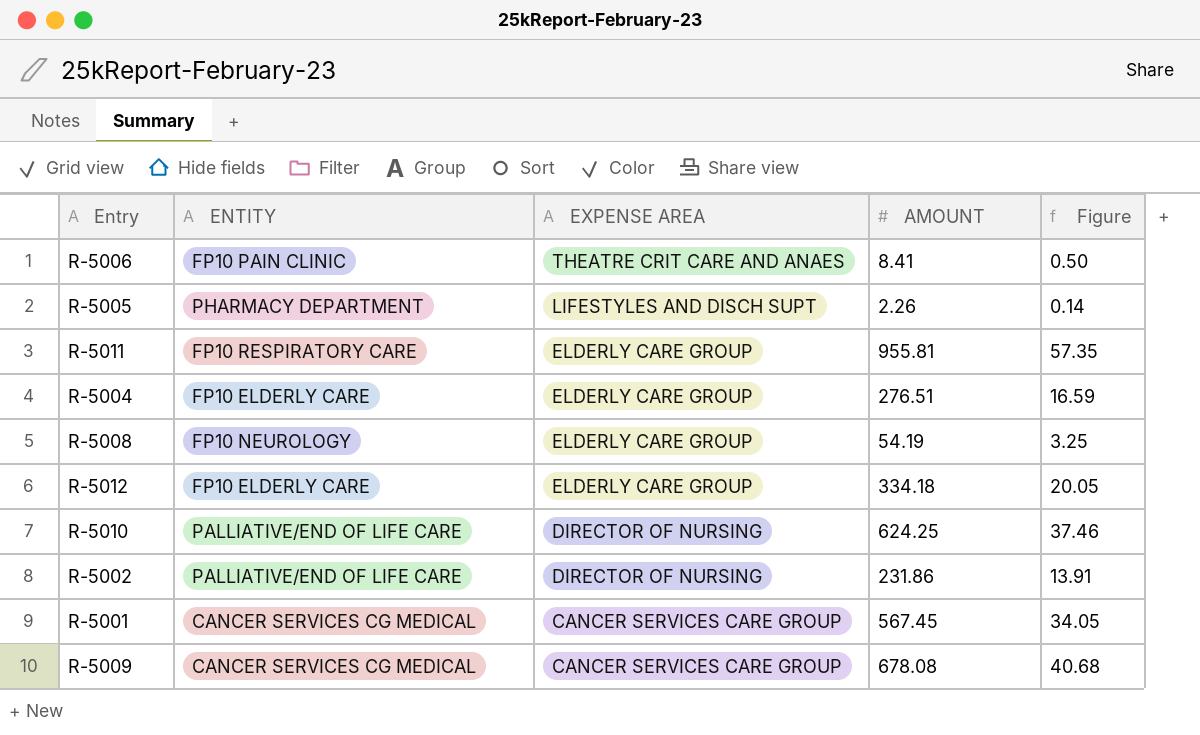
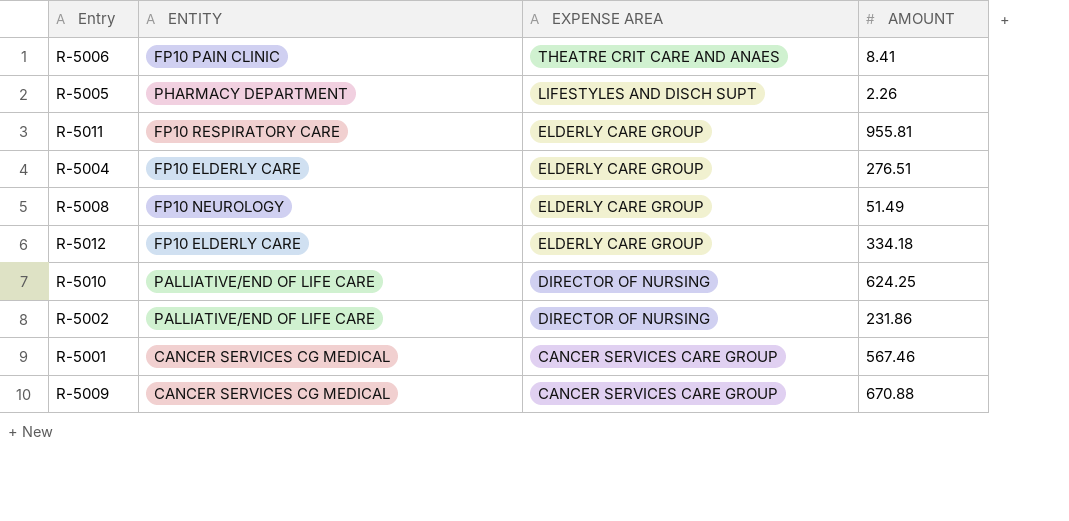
column Figure | formula: [AMOUNT] * 0.06 -> none
R-5008 | AMOUNT: 54.19 -> 51.49
R-5001 | AMOUNT: 567.45 -> 567.46
R-5009 | AMOUNT: 678.08 -> 670.88

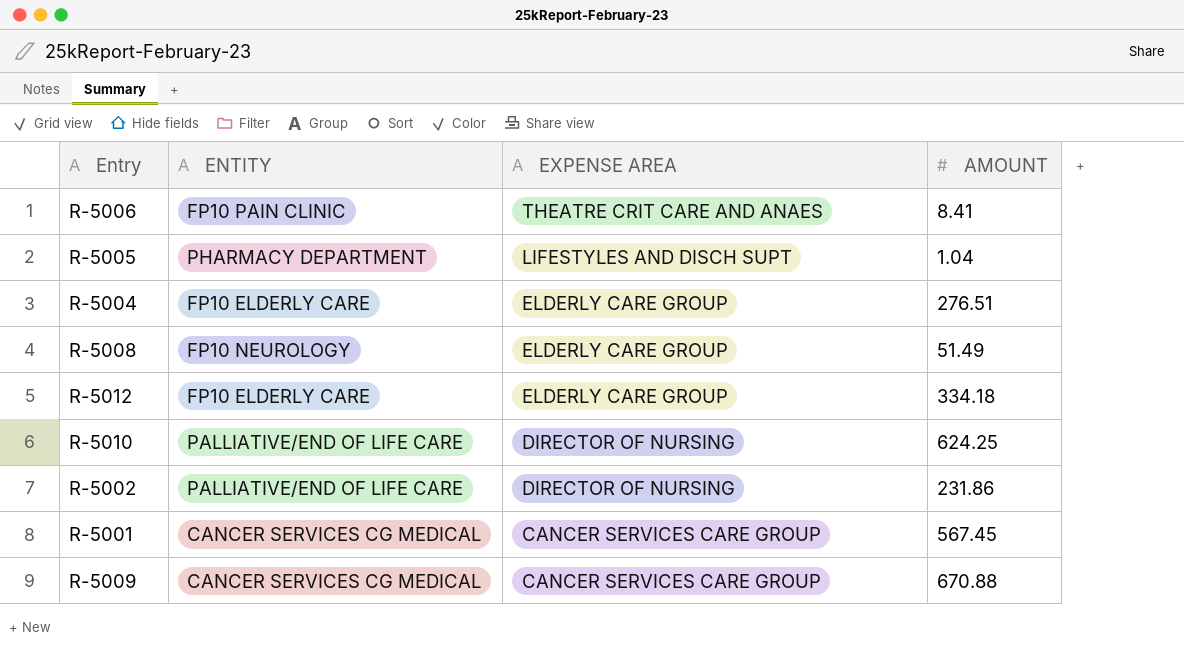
row R-5011: FP10 RESPIRATORY CARE | ELDERLY CARE GROUP | 955.81 -> none
R-5005 | AMOUNT: 2.26 -> 1.04
R-5001 | AMOUNT: 567.46 -> 567.45

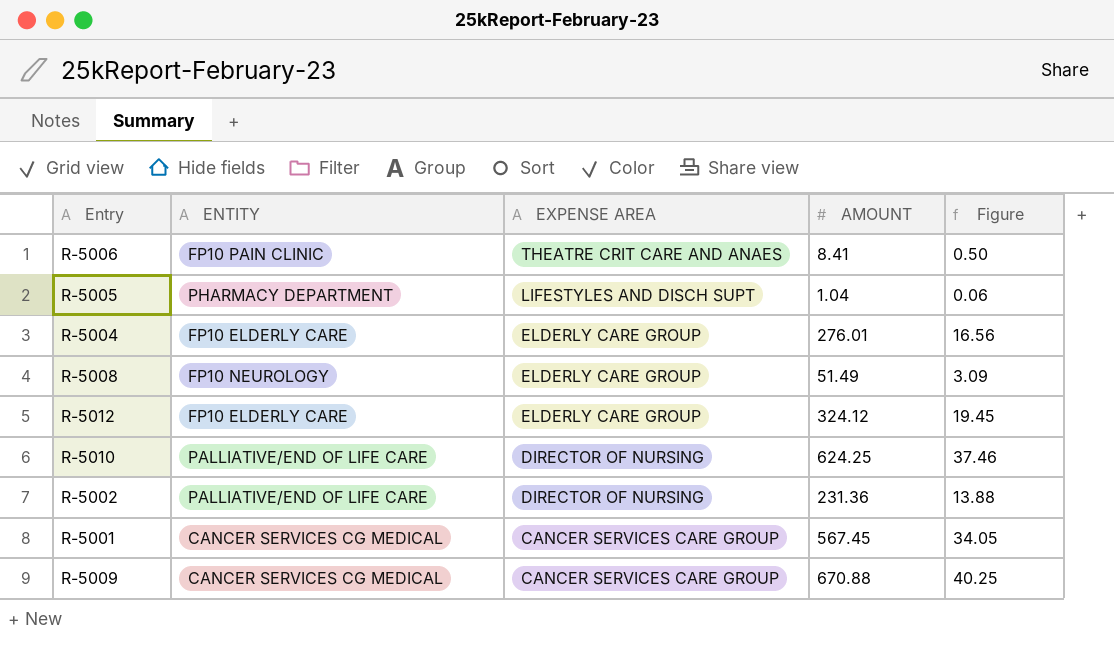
column Figure | formula: none -> [AMOUNT] * 0.06
R-5004 | AMOUNT: 276.51 -> 276.01
R-5012 | AMOUNT: 334.18 -> 324.12
R-5002 | AMOUNT: 231.86 -> 231.36

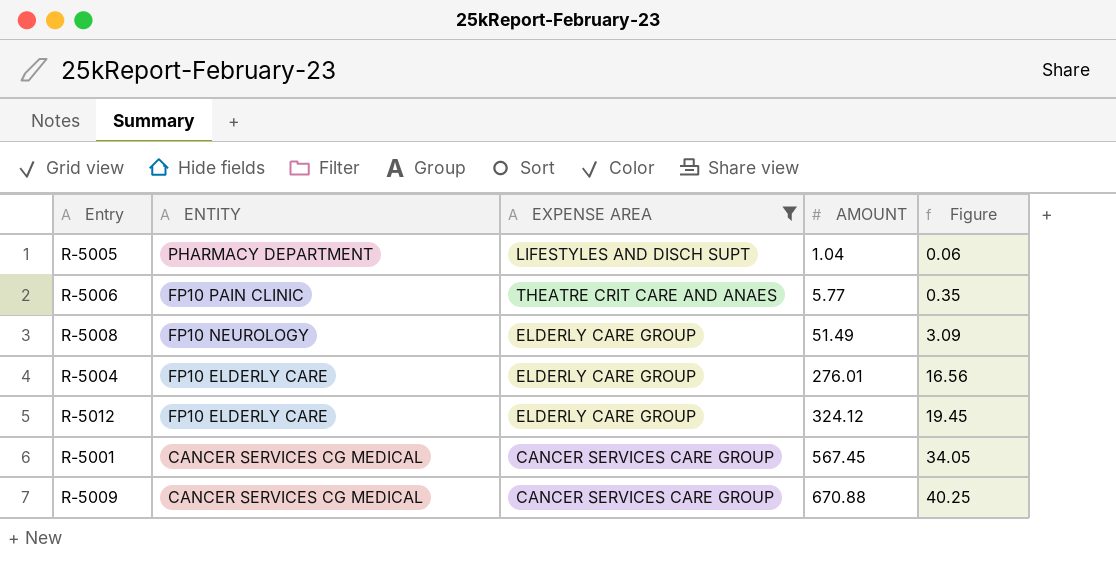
filter: none -> EXPENSE AREA != DIRECTOR OF NURSING
row order: EXPENSE AREA descending -> ENTITY descending
R-5006 | AMOUNT: 8.41 -> 5.77
R-5006 | Figure: 0.50 -> 0.35

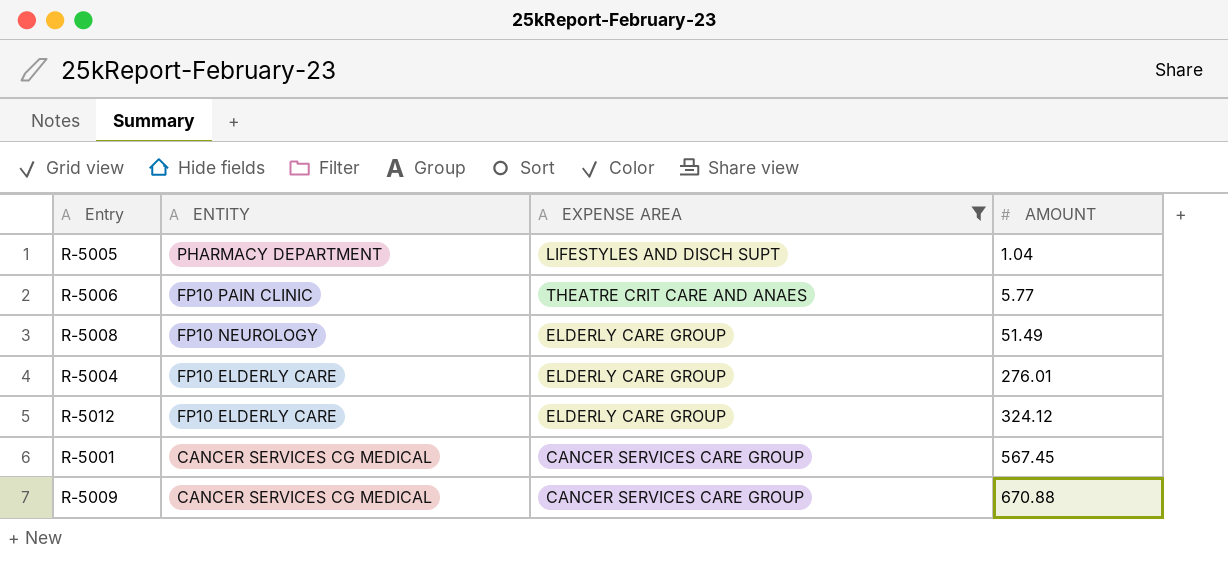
column Figure | formula: [AMOUNT] * 0.06 -> none

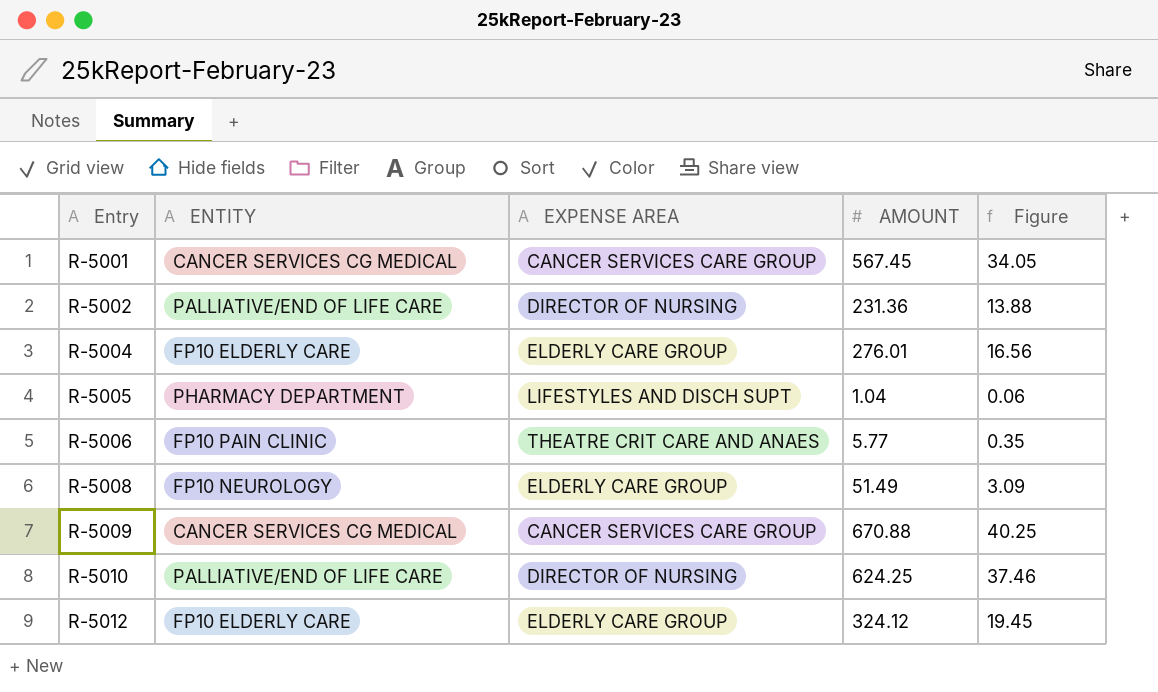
filter: EXPENSE AREA != DIRECTOR OF NURSING -> none
row order: ENTITY descending -> Entry ascending
column Figure | formula: none -> [AMOUNT] * 0.06

